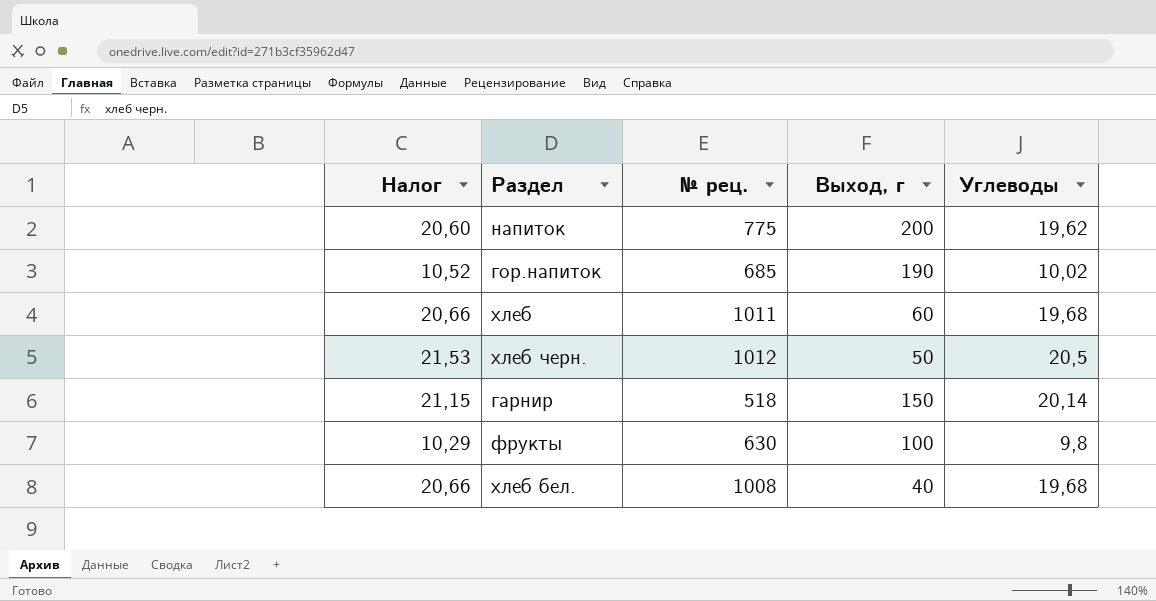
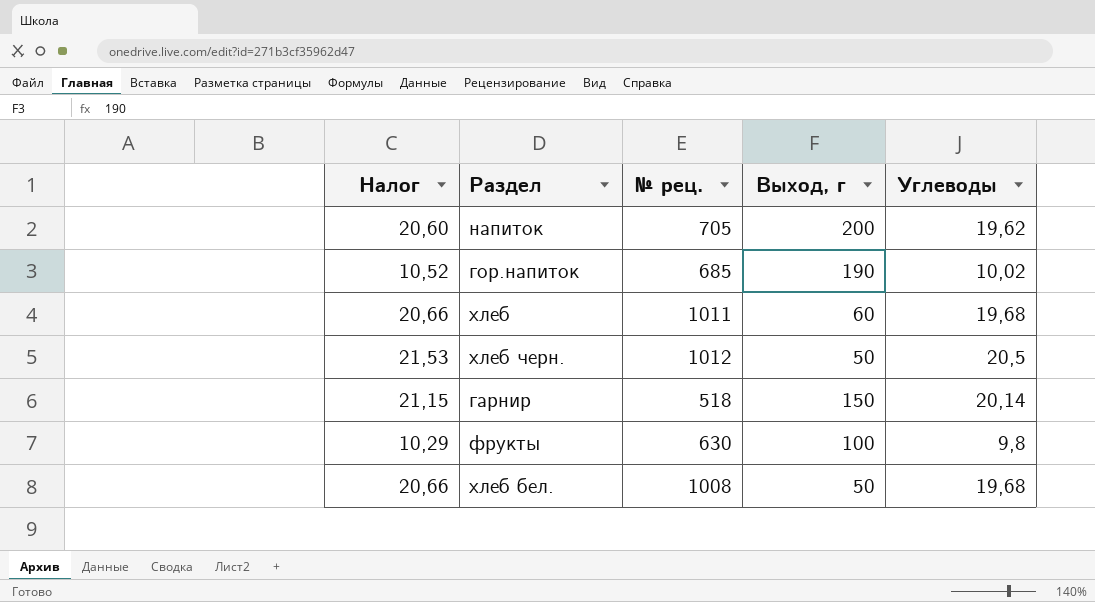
напиток | № рец.: 775 -> 705
хлеб бел. | Выход, г: 40 -> 50

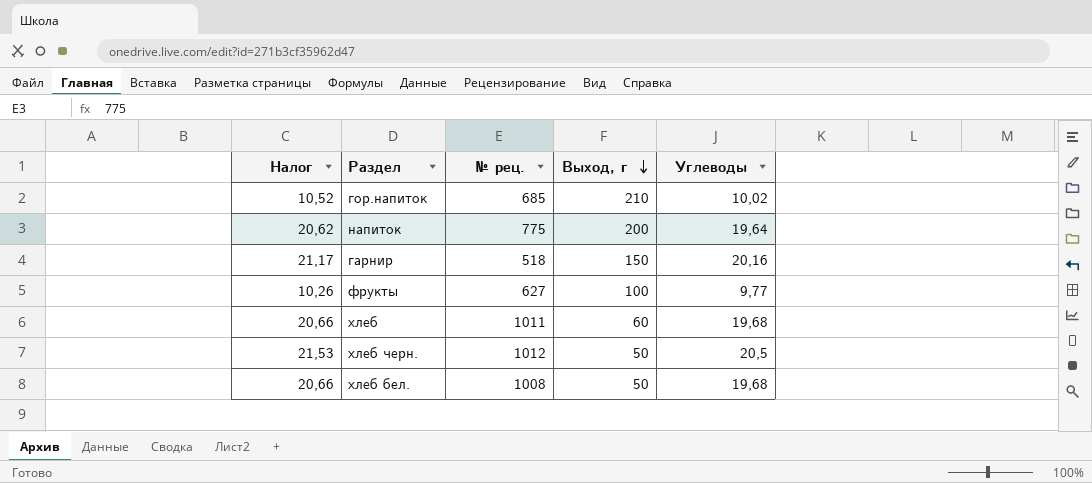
row order: none -> Выход, г descending
гор.напиток | Выход, г: 190 -> 210
напиток | Налог: 20,60 -> 20,62
напиток | № рец.: 705 -> 775
напиток | Углеводы: 19,62 -> 19,64
гарнир | Налог: 21,15 -> 21,17
гарнир | Углеводы: 20,14 -> 20,16
фрукты | Налог: 10,29 -> 10,26
фрукты | № рец.: 630 -> 627
фрукты | Углеводы: 9,8 -> 9,77

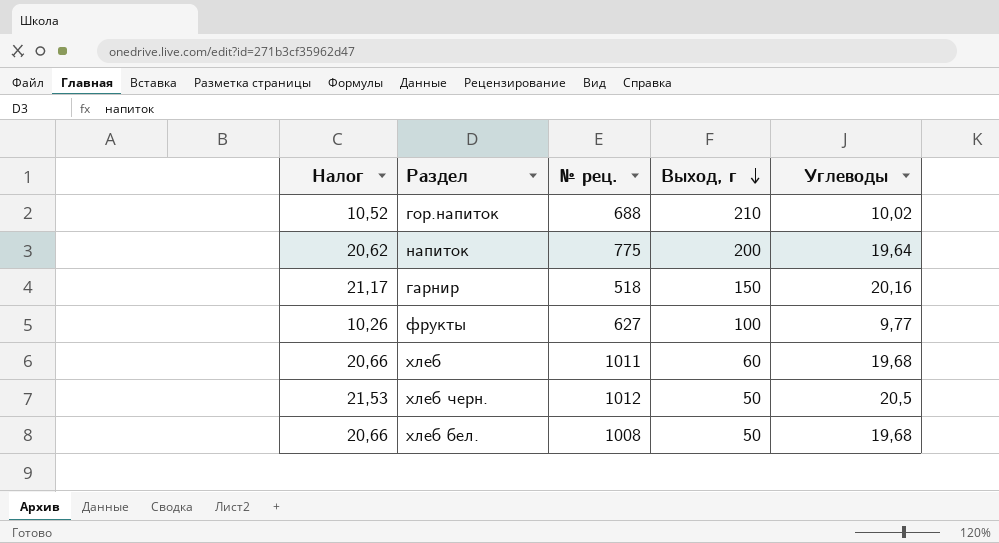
гор.напиток | № рец.: 685 -> 688

